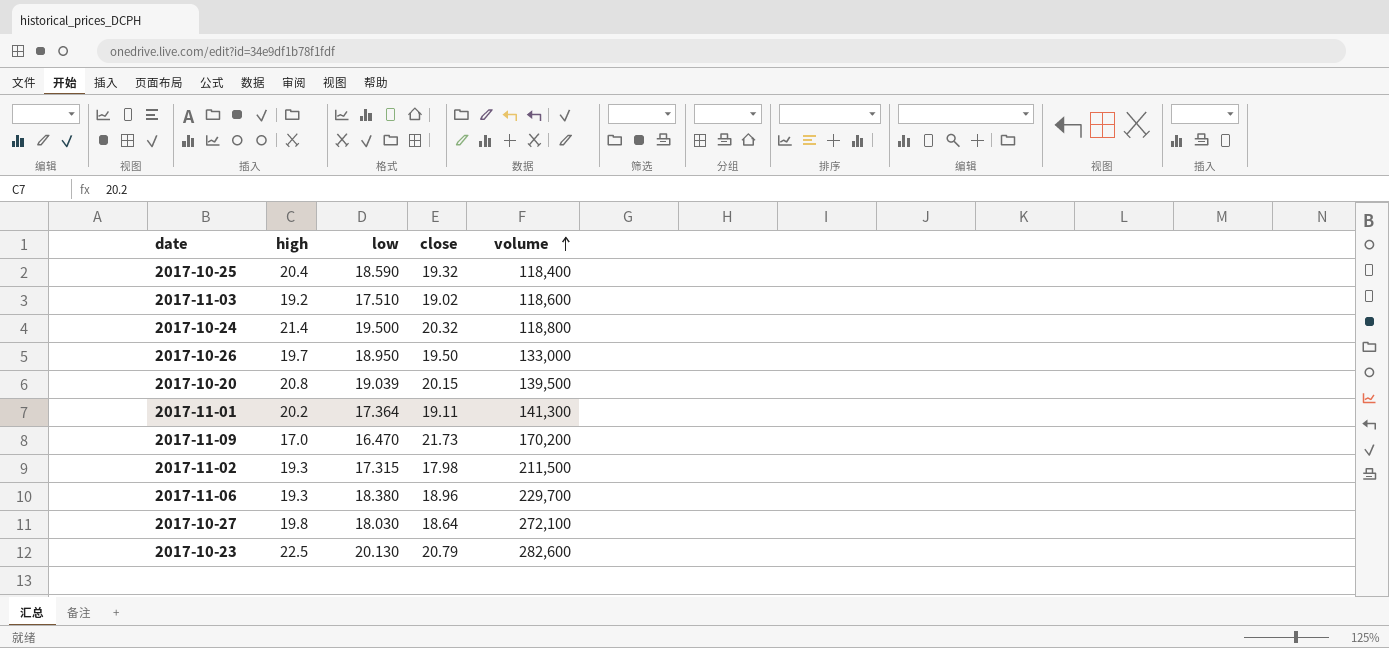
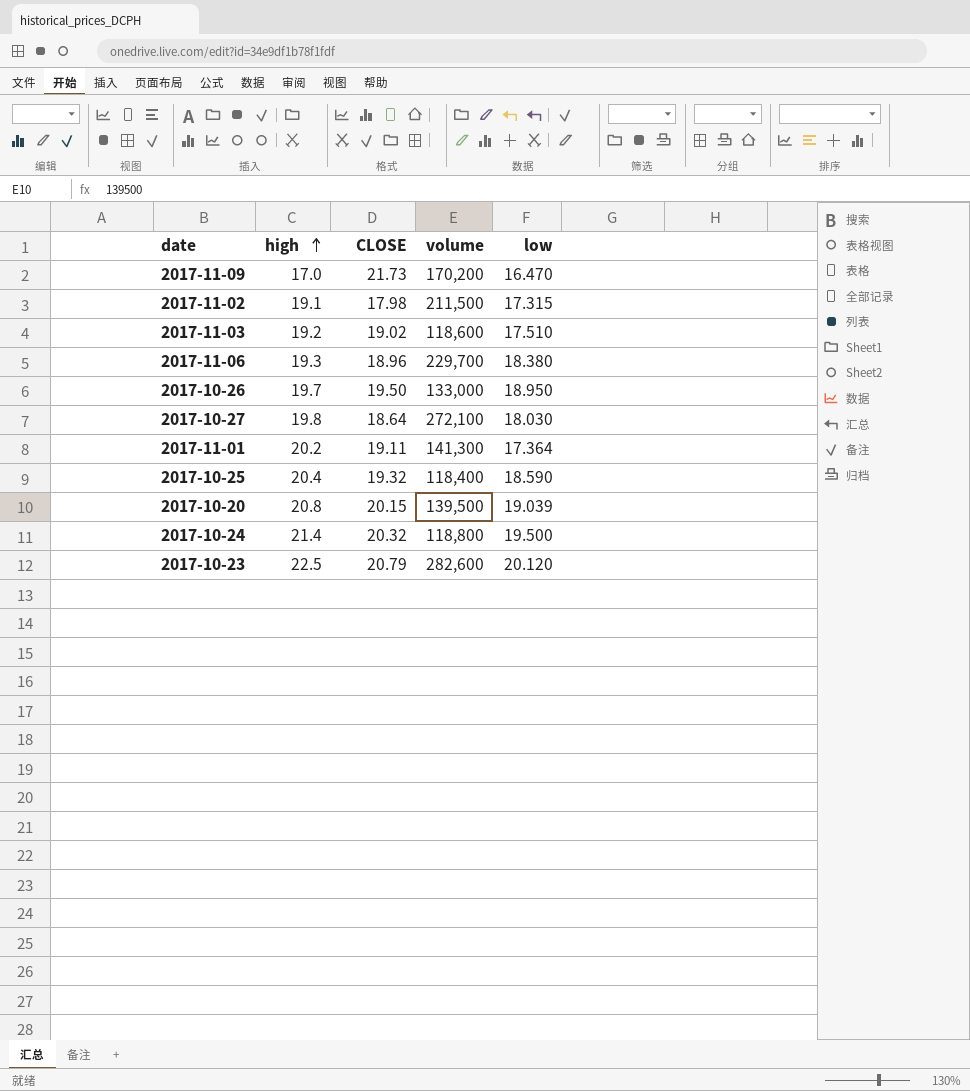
row order: volume ascending -> high ascending
column name: close -> CLOSE
column low | position: 3 -> 5
2017-11-02 | high: 19.3 -> 19.1
2017-10-23 | low: 20.130 -> 20.120

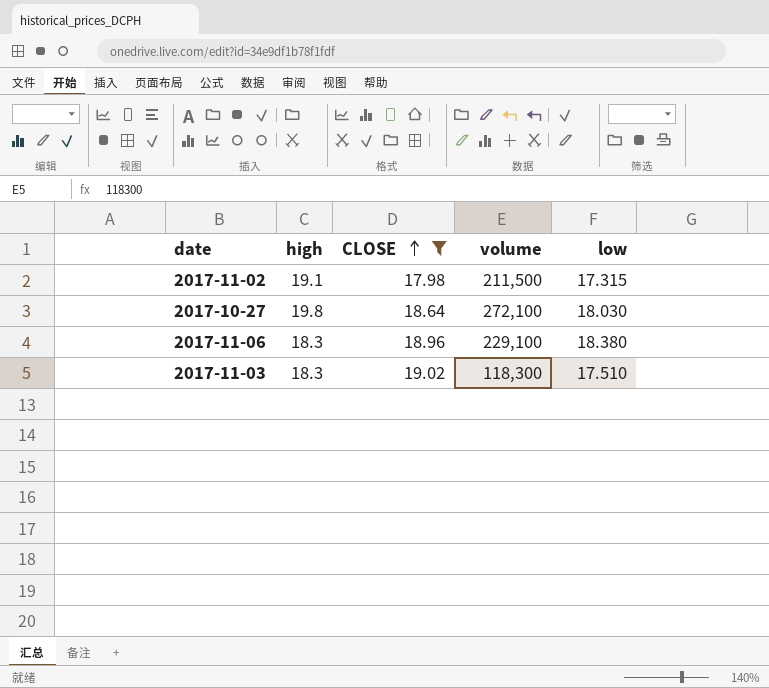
filter: none -> CLOSE <= 19.02
row order: high ascending -> CLOSE ascending
2017-11-06 | high: 19.3 -> 18.3
2017-11-06 | volume: 229,700 -> 229,100
2017-11-03 | high: 19.2 -> 18.3
2017-11-03 | volume: 118,600 -> 118,300

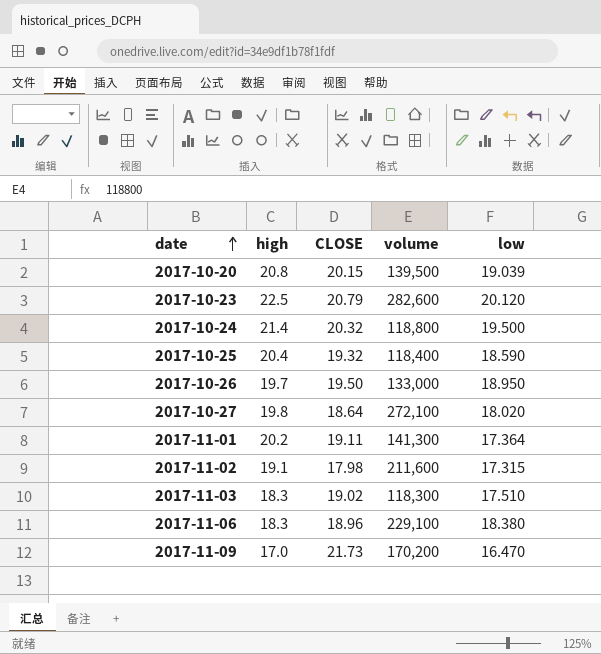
filter: CLOSE <= 19.02 -> none
row order: CLOSE ascending -> date ascending
2017-10-27 | low: 18.030 -> 18.020
2017-11-02 | volume: 211,500 -> 211,600

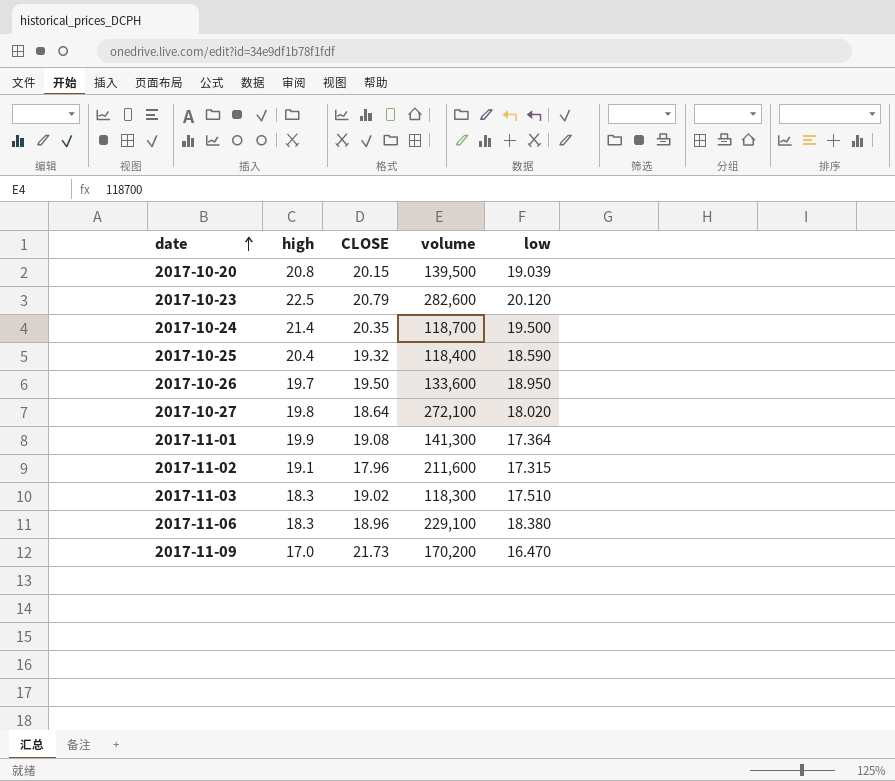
2017-10-24 | CLOSE: 20.32 -> 20.35
2017-10-24 | volume: 118,800 -> 118,700
2017-10-26 | volume: 133,000 -> 133,600
2017-11-01 | high: 20.2 -> 19.9
2017-11-01 | CLOSE: 19.11 -> 19.08
2017-11-02 | CLOSE: 17.98 -> 17.96

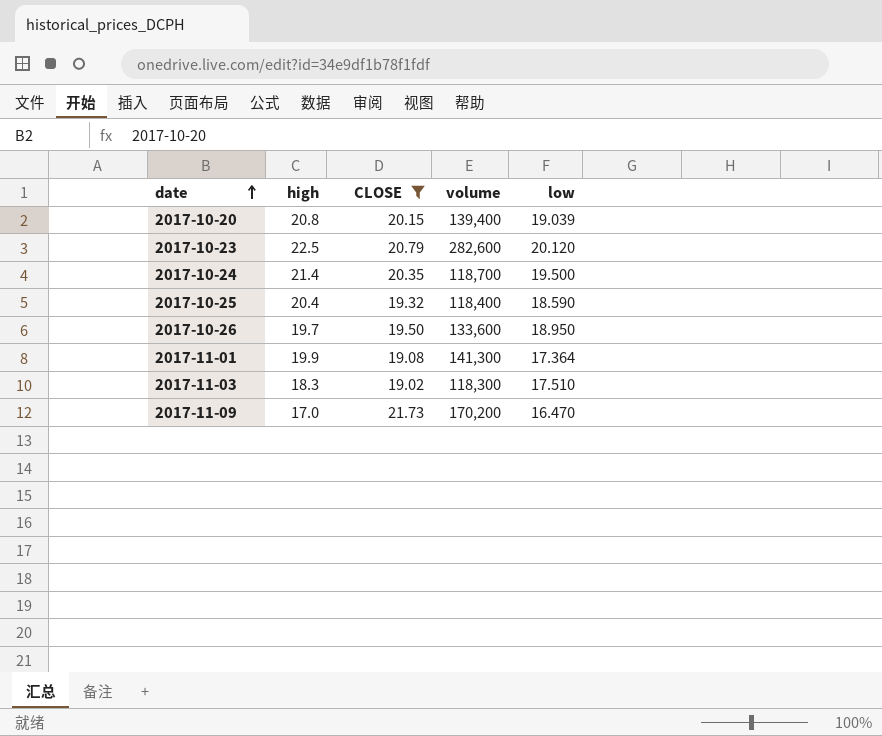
filter: none -> CLOSE >= 19.02
2017-10-20 | volume: 139,500 -> 139,400

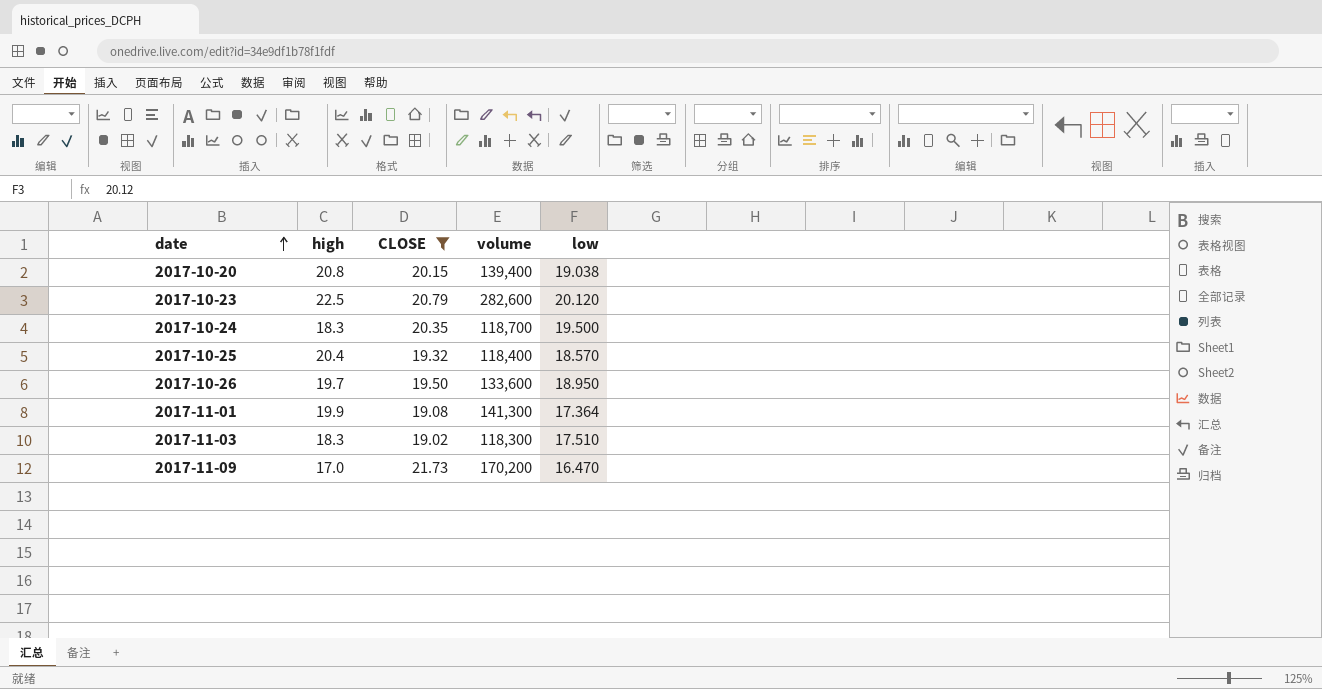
2017-10-20 | low: 19.039 -> 19.038
2017-10-24 | high: 21.4 -> 18.3
2017-10-25 | low: 18.590 -> 18.570

